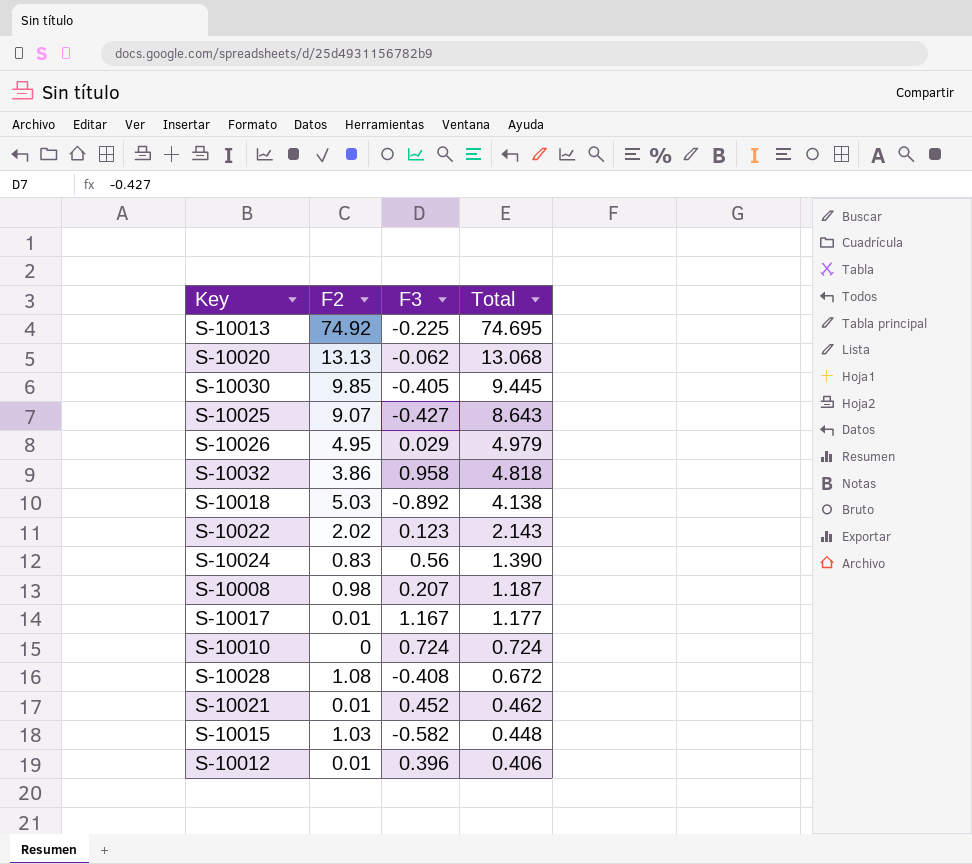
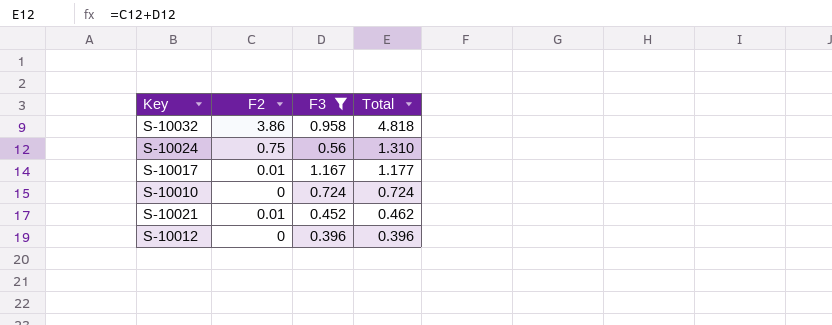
filter: none -> F3 >= 0.396
S-10024 | F2: 0.83 -> 0.75
S-10024 | Total: 1.390 -> 1.310
S-10012 | F2: 0.01 -> 0
S-10012 | Total: 0.406 -> 0.396

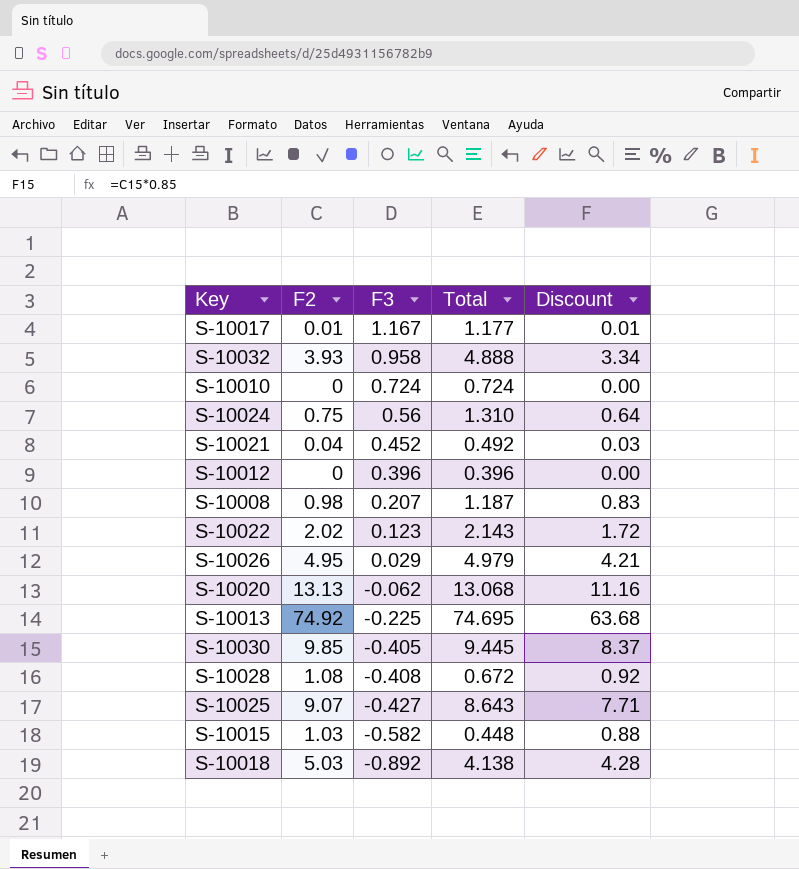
filter: F3 >= 0.396 -> none
row order: Total descending -> F3 descending
column Discount | formula: none -> [F2] * 0.85
S-10032 | F2: 3.86 -> 3.93
S-10032 | Total: 4.818 -> 4.888
S-10021 | F2: 0.01 -> 0.04
S-10021 | Total: 0.462 -> 0.492

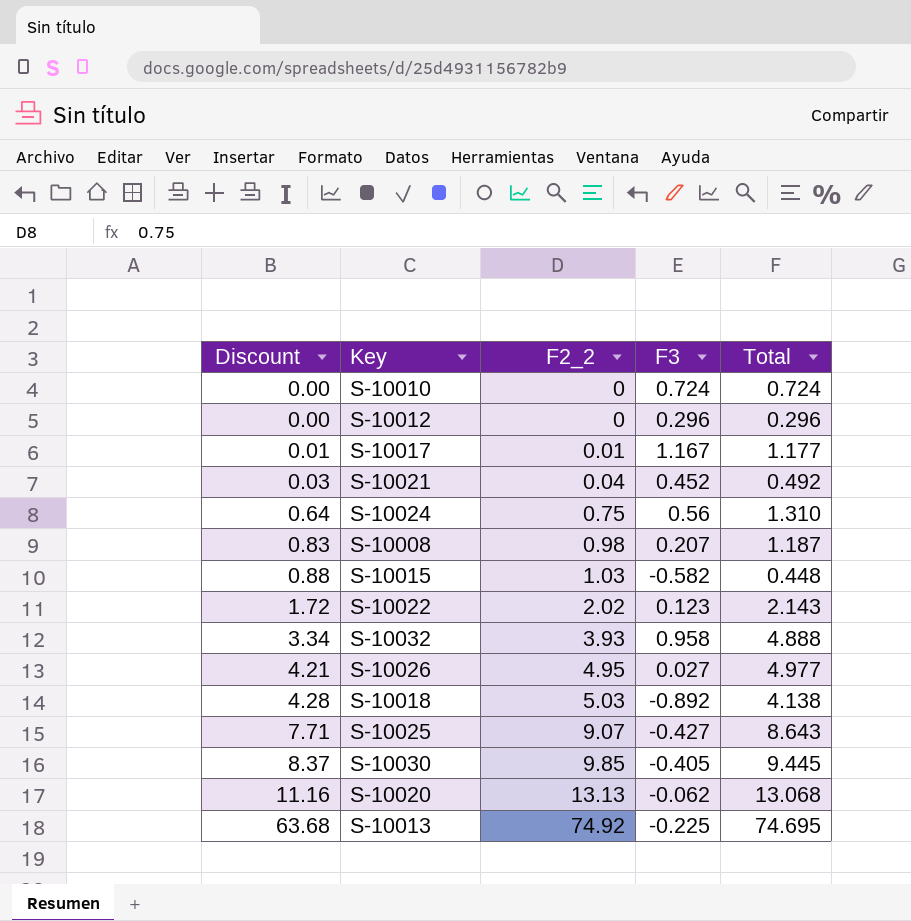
row order: F3 descending -> Discount ascending
column Discount | position: 5 -> 1
column name: F2 -> F2_2
row S-10028: 1.08 | -0.408 | 0.672 | 0.92 -> none
S-10012 | F3: 0.396 -> 0.296
S-10012 | Total: 0.396 -> 0.296
S-10026 | F3: 0.029 -> 0.027
S-10026 | Total: 4.979 -> 4.977

